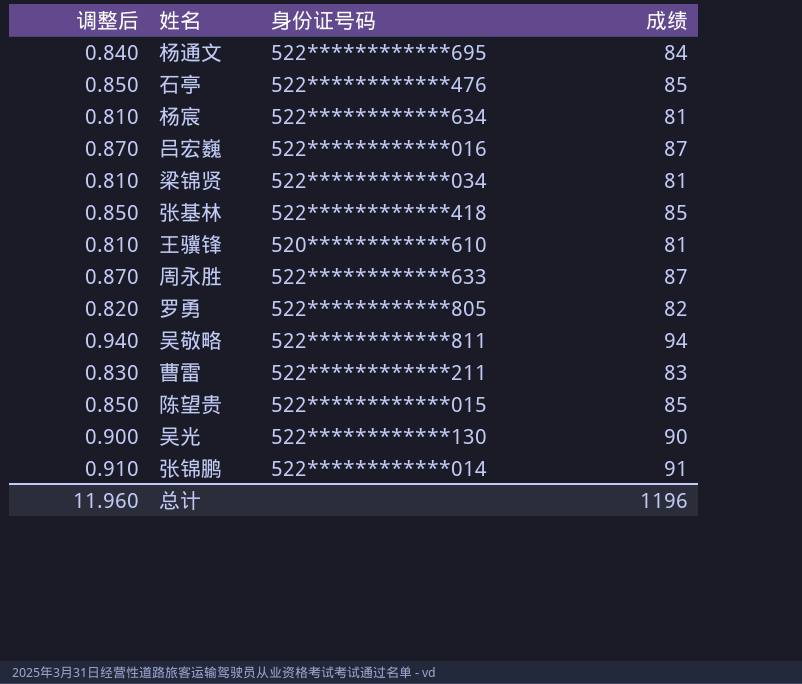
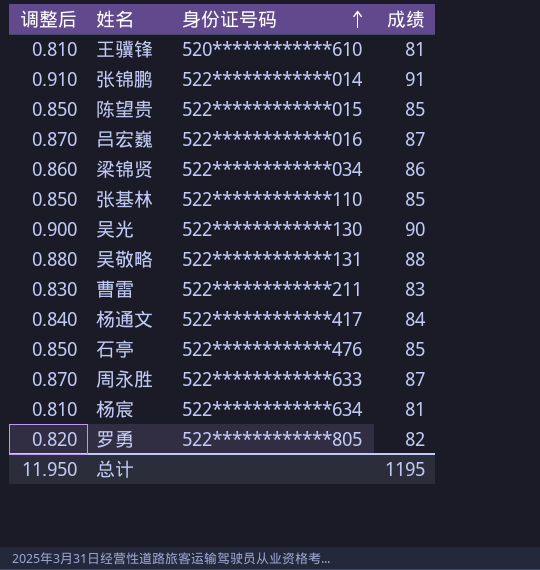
row order: none -> 身份证号码 ascending
梁锦贤 | 调整后: 0.810 -> 0.860
梁锦贤 | 成绩: 81 -> 86
张基林 | 身份证号码: 522************418 -> 522************110
吴敬略 | 调整后: 0.940 -> 0.880
吴敬略 | 身份证号码: 522************811 -> 522************131
吴敬略 | 成绩: 94 -> 88
杨通文 | 身份证号码: 522************695 -> 522************417
总计 | 调整后: 11.960 -> 11.950
总计 | 成绩: 1196 -> 1195

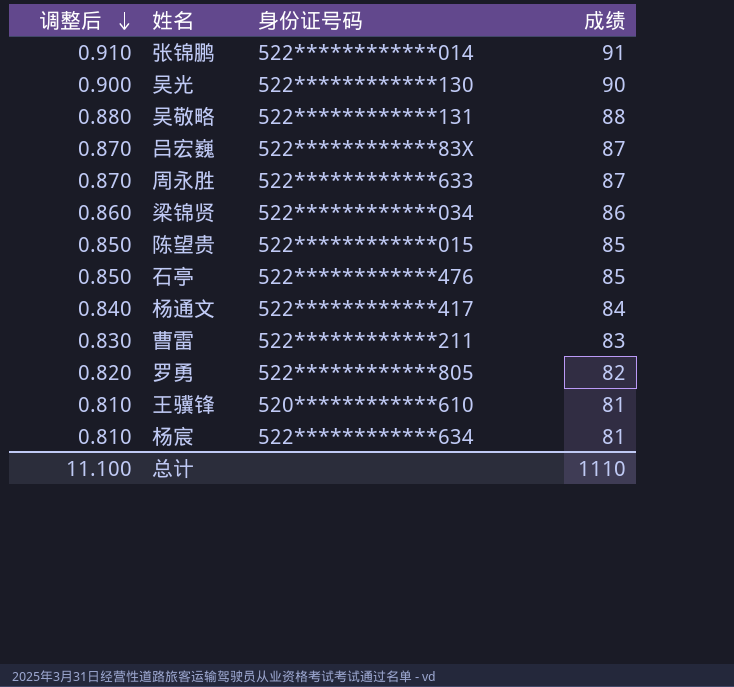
row order: 身份证号码 ascending -> 调整后 descending
row 张基林: 0.850 | 522************110 | 85 -> none
吕宏巍 | 身份证号码: 522************016 -> 522************83X
总计 | 调整后: 11.950 -> 11.100
总计 | 成绩: 1195 -> 1110

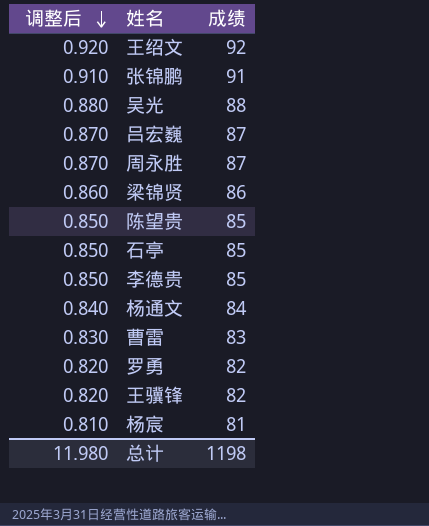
column 身份证号码 | position: 3 -> none
row 吴敬略: 0.880 | 522************131 | 88 -> none
row 王绍文: none -> 0.920 | 92
吴光 | 调整后: 0.900 -> 0.880
吴光 | 成绩: 90 -> 88
row 李德贵: none -> 0.850 | 85
王骥锋 | 调整后: 0.810 -> 0.820
王骥锋 | 成绩: 81 -> 82
总计 | 调整后: 11.100 -> 11.980
总计 | 成绩: 1110 -> 1198

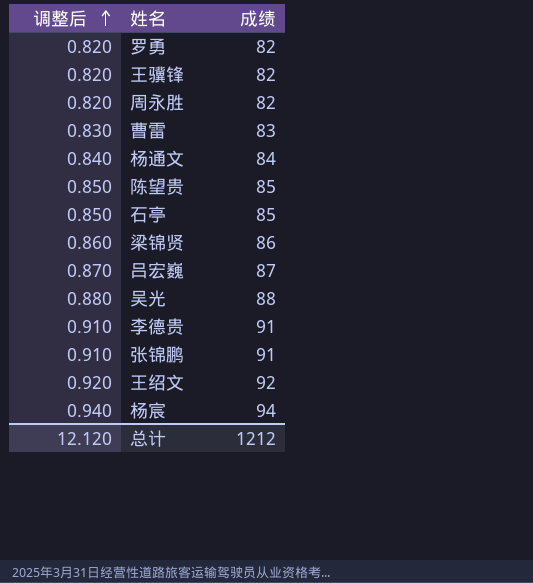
row order: 调整后 descending -> 调整后 ascending
周永胜 | 调整后: 0.870 -> 0.820
周永胜 | 成绩: 87 -> 82
李德贵 | 调整后: 0.850 -> 0.910
李德贵 | 成绩: 85 -> 91
杨宸 | 调整后: 0.810 -> 0.940
杨宸 | 成绩: 81 -> 94
总计 | 调整后: 11.980 -> 12.120
总计 | 成绩: 1198 -> 1212

